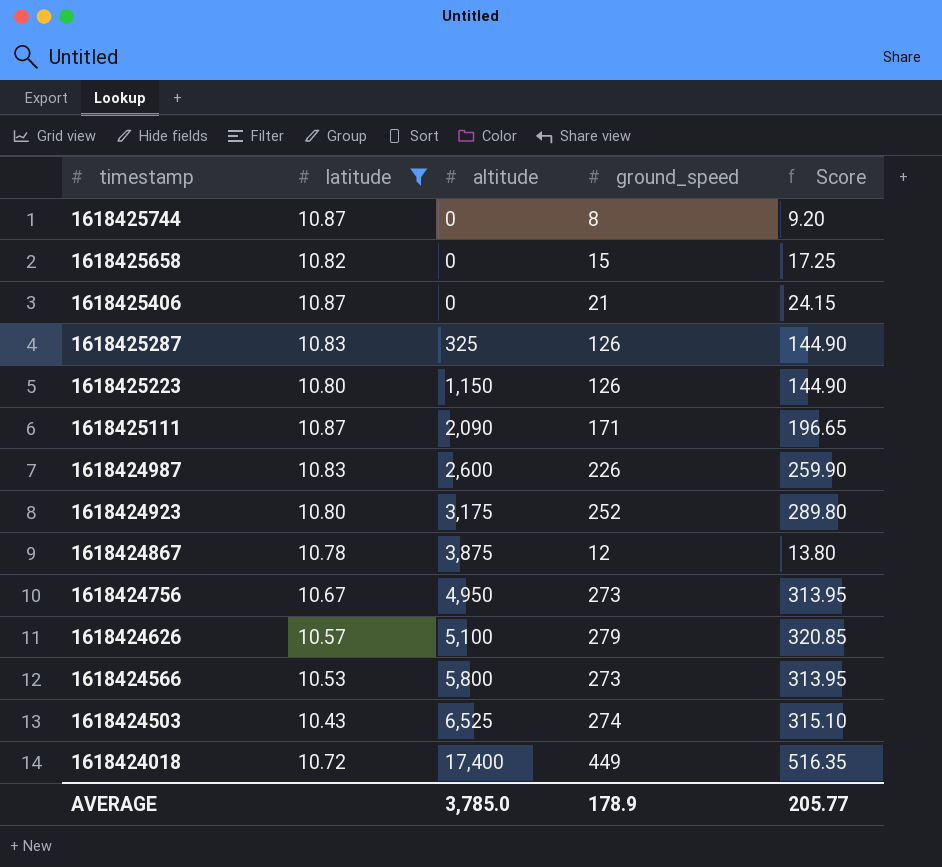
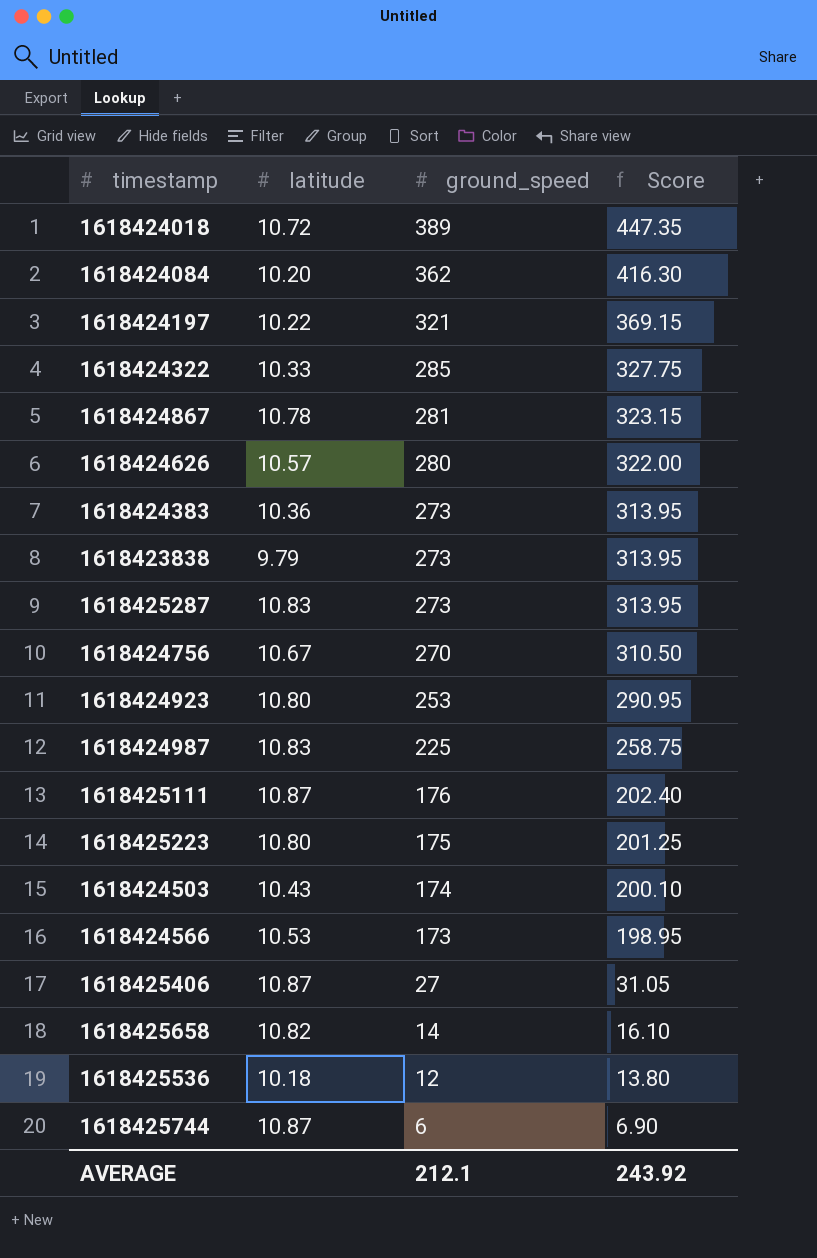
filter: latitude >= 10.43 -> none
row order: timestamp descending -> ground_speed descending
column altitude | position: 3 -> none
1618424018 | ground_speed: 449 -> 389
1618424018 | Score: 516.35 -> 447.35
1618424867 | ground_speed: 12 -> 281
1618424867 | Score: 13.80 -> 323.15
1618424626 | ground_speed: 279 -> 280
1618424626 | Score: 320.85 -> 322.00
1618425287 | ground_speed: 126 -> 273
1618425287 | Score: 144.90 -> 313.95
1618424756 | ground_speed: 273 -> 270
1618424756 | Score: 313.95 -> 310.50
1618424923 | ground_speed: 252 -> 253
1618424923 | Score: 289.80 -> 290.95
1618424987 | ground_speed: 226 -> 225
1618424987 | Score: 259.90 -> 258.75
1618425111 | ground_speed: 171 -> 176
1618425111 | Score: 196.65 -> 202.40
1618425223 | ground_speed: 126 -> 175
1618425223 | Score: 144.90 -> 201.25
1618424503 | ground_speed: 274 -> 174
1618424503 | Score: 315.10 -> 200.10
1618424566 | ground_speed: 273 -> 173
1618424566 | Score: 313.95 -> 198.95
1618425406 | ground_speed: 21 -> 27
1618425406 | Score: 24.15 -> 31.05
1618425658 | ground_speed: 15 -> 14
1618425658 | Score: 17.25 -> 16.10
1618425744 | ground_speed: 8 -> 6
1618425744 | Score: 9.20 -> 6.90
AVERAGE | ground_speed: 178.9 -> 212.1
AVERAGE | Score: 205.77 -> 243.92

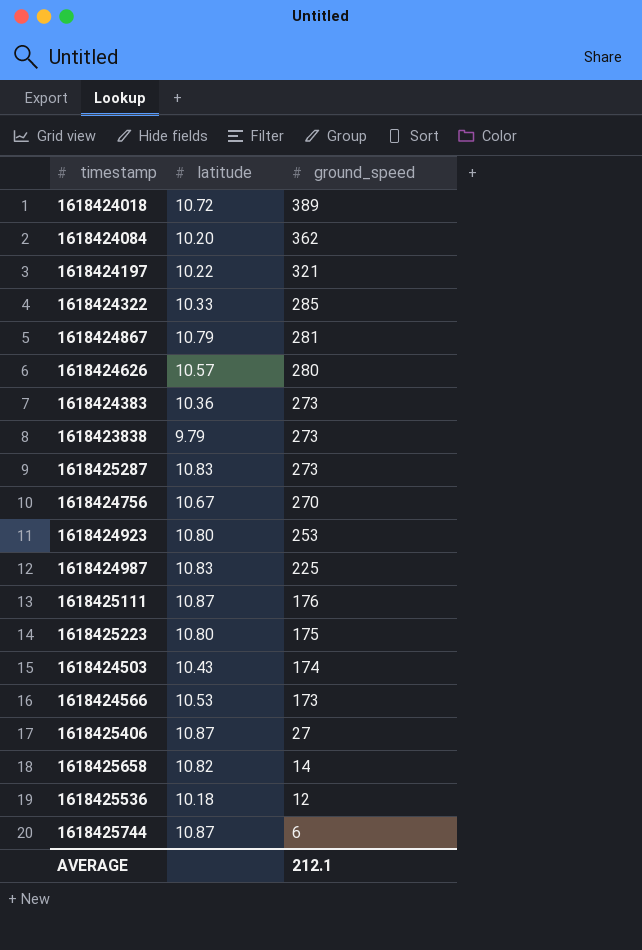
column Score | formula: [ground_speed] * 1.15 -> none
1618424867 | latitude: 10.78 -> 10.79

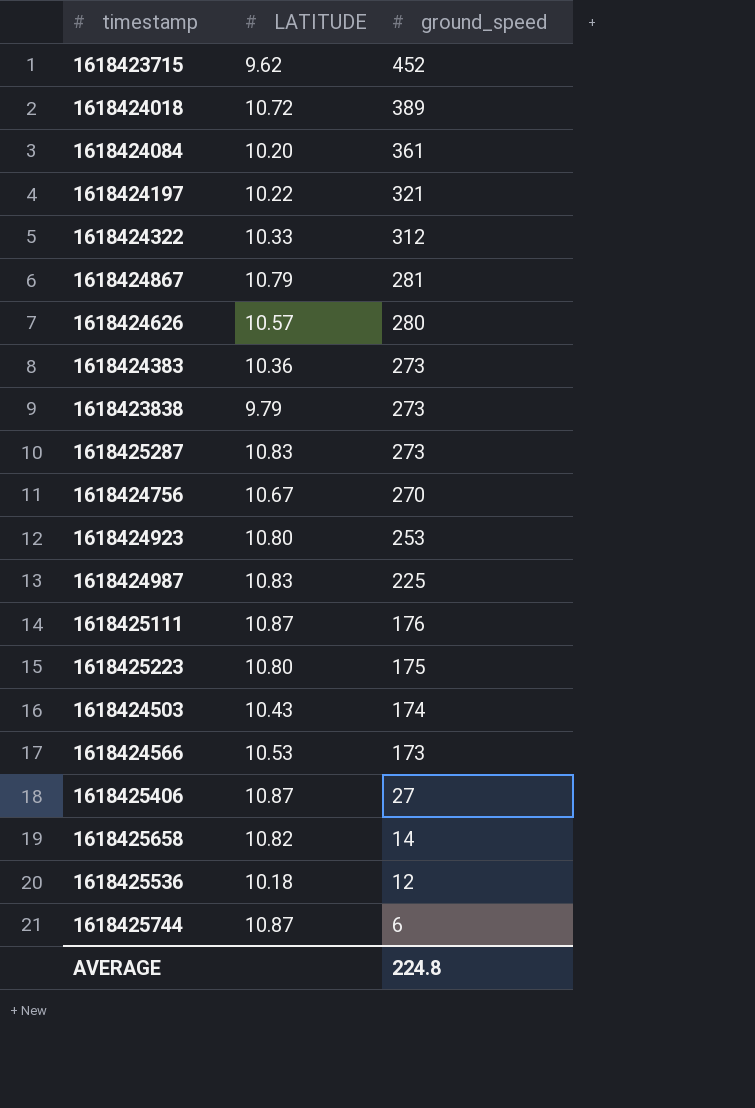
column name: latitude -> LATITUDE
row 1618423715: none -> 9.62 | 452
1618424084 | ground_speed: 362 -> 361
1618424322 | ground_speed: 285 -> 312
AVERAGE | ground_speed: 212.1 -> 224.8

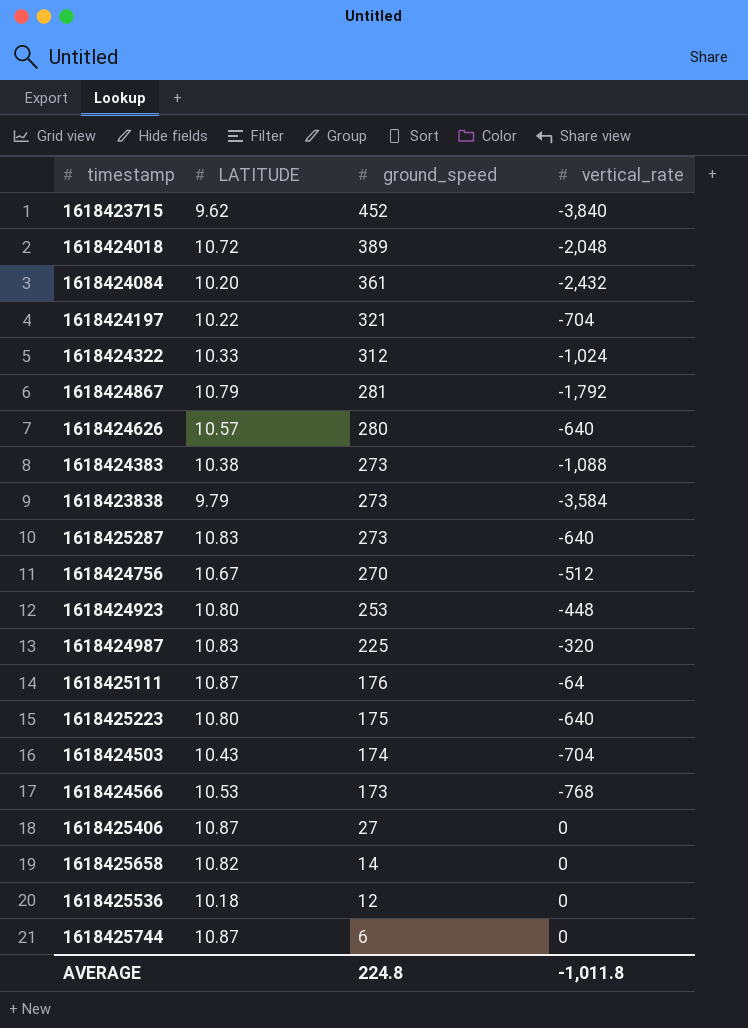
column vertical_rate | position: none -> 4
1618424383 | LATITUDE: 10.36 -> 10.38

